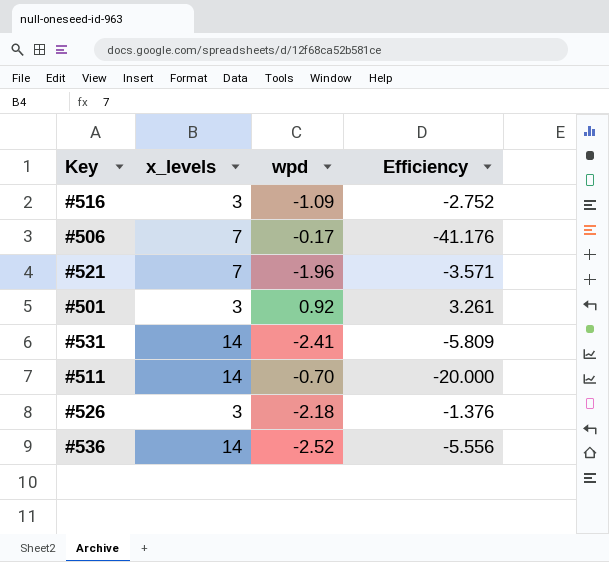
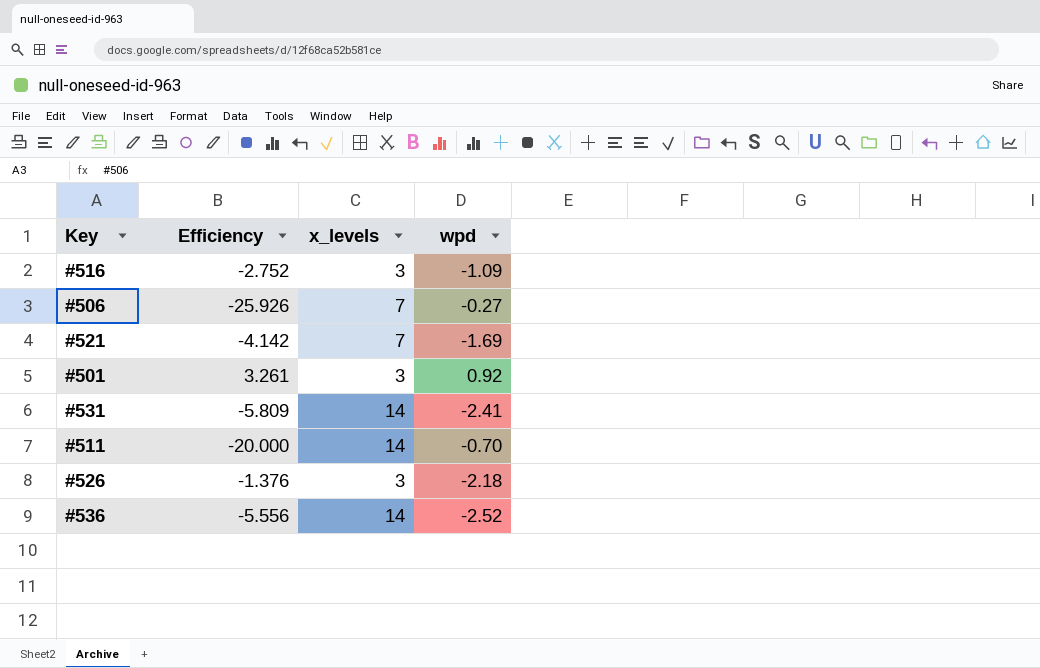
column Efficiency | position: 4 -> 2
#506 | Efficiency: -41.176 -> -25.926
#506 | wpd: -0.17 -> -0.27
#521 | Efficiency: -3.571 -> -4.142
#521 | wpd: -1.96 -> -1.69

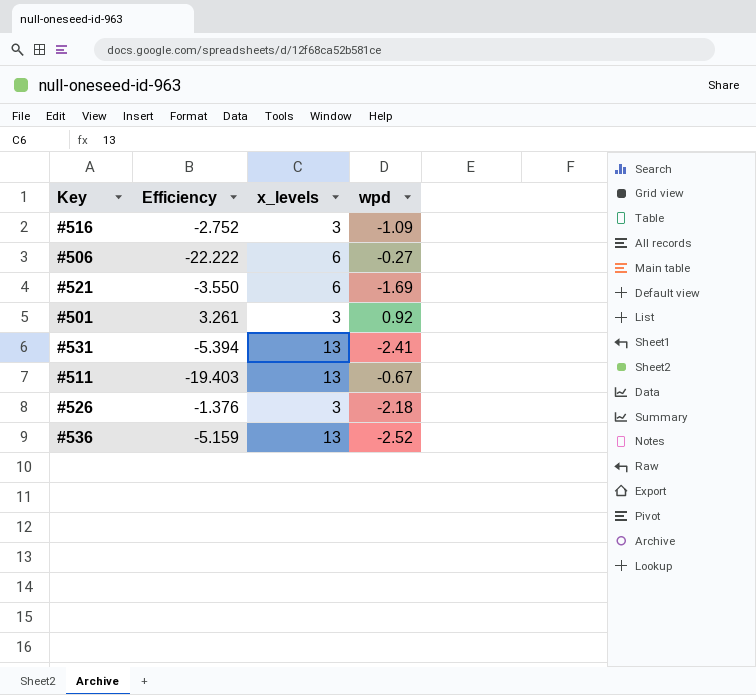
#506 | Efficiency: -25.926 -> -22.222
#506 | x_levels: 7 -> 6
#521 | Efficiency: -4.142 -> -3.550
#521 | x_levels: 7 -> 6
#531 | Efficiency: -5.809 -> -5.394
#531 | x_levels: 14 -> 13
#511 | Efficiency: -20.000 -> -19.403
#511 | x_levels: 14 -> 13
#511 | wpd: -0.70 -> -0.67
#536 | Efficiency: -5.556 -> -5.159
#536 | x_levels: 14 -> 13

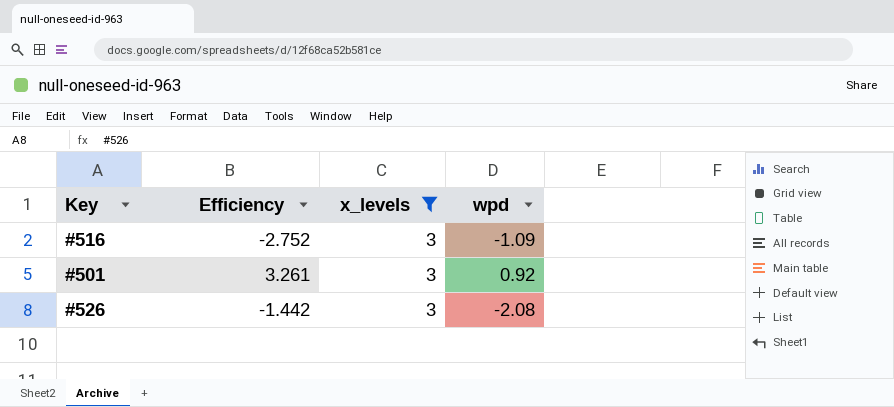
filter: none -> x_levels = 3
#526 | Efficiency: -1.376 -> -1.442
#526 | wpd: -2.18 -> -2.08

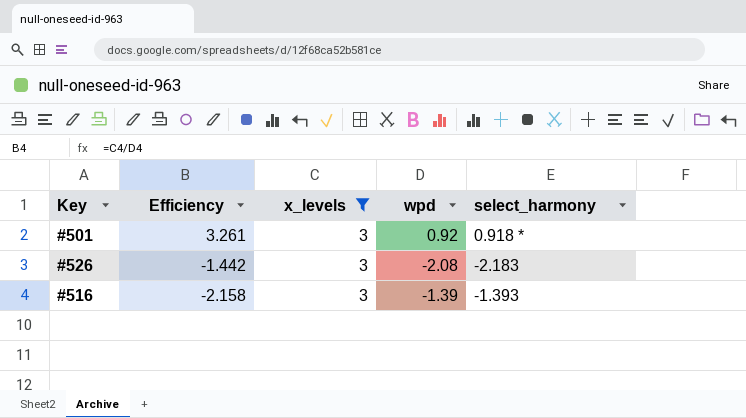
row order: none -> Efficiency descending
column select_harmony | position: none -> 5
#516 | Efficiency: -2.752 -> -2.158
#516 | wpd: -1.09 -> -1.39

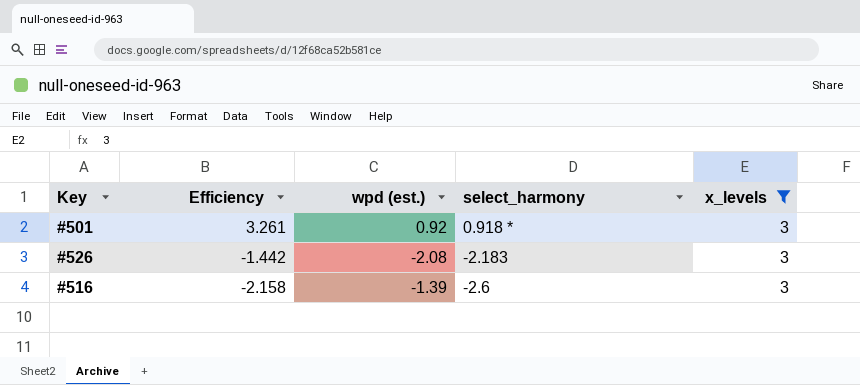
column name: wpd -> wpd (est.)
column x_levels | position: 3 -> 5
#516 | select_harmony: -1.393 -> -2.6

